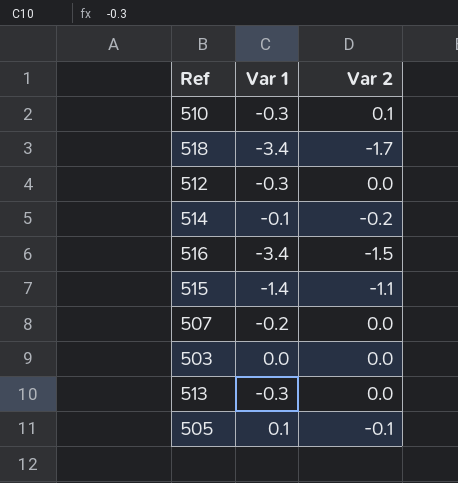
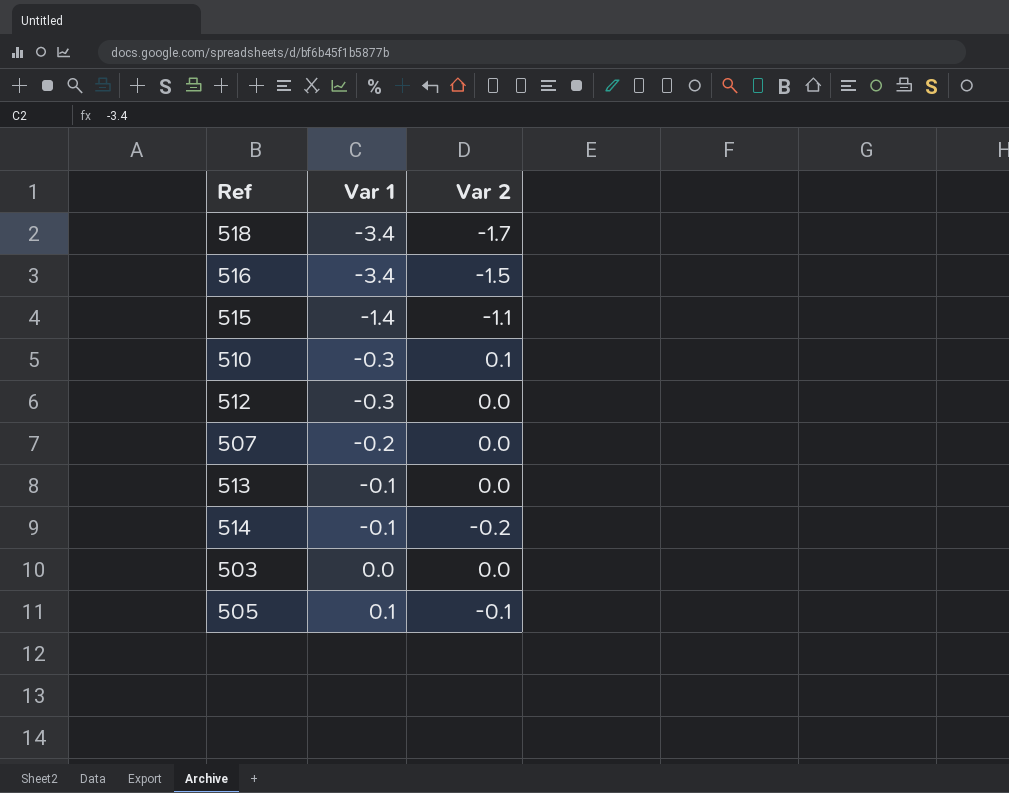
row order: none -> Var 1 ascending
513 | Var 1: -0.3 -> -0.1

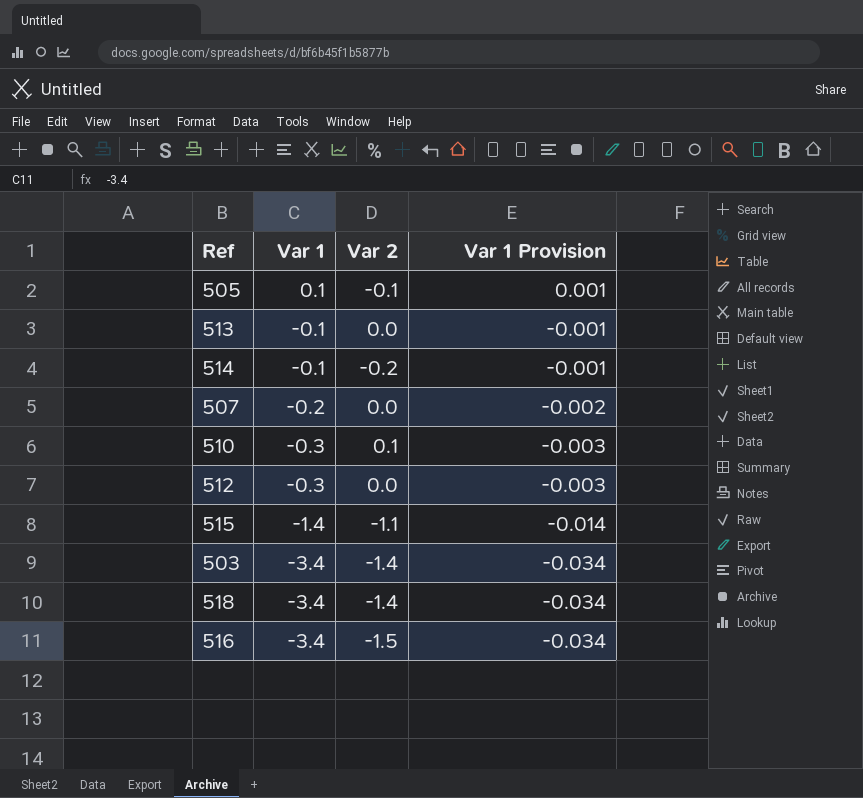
row order: Var 1 ascending -> Var 1 descending
column Var 1 Provision | formula: none -> [Var 1] * 0.01
503 | Var 1: 0.0 -> -3.4
503 | Var 2: 0.0 -> -1.4
518 | Var 2: -1.7 -> -1.4

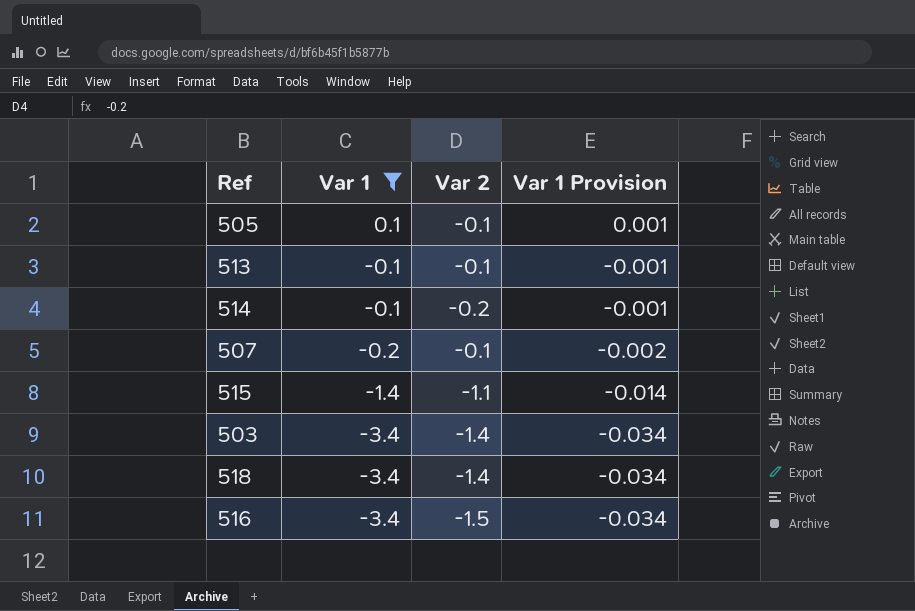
filter: none -> Var 1 != -0.3
513 | Var 2: 0.0 -> -0.1
507 | Var 2: 0.0 -> -0.1

